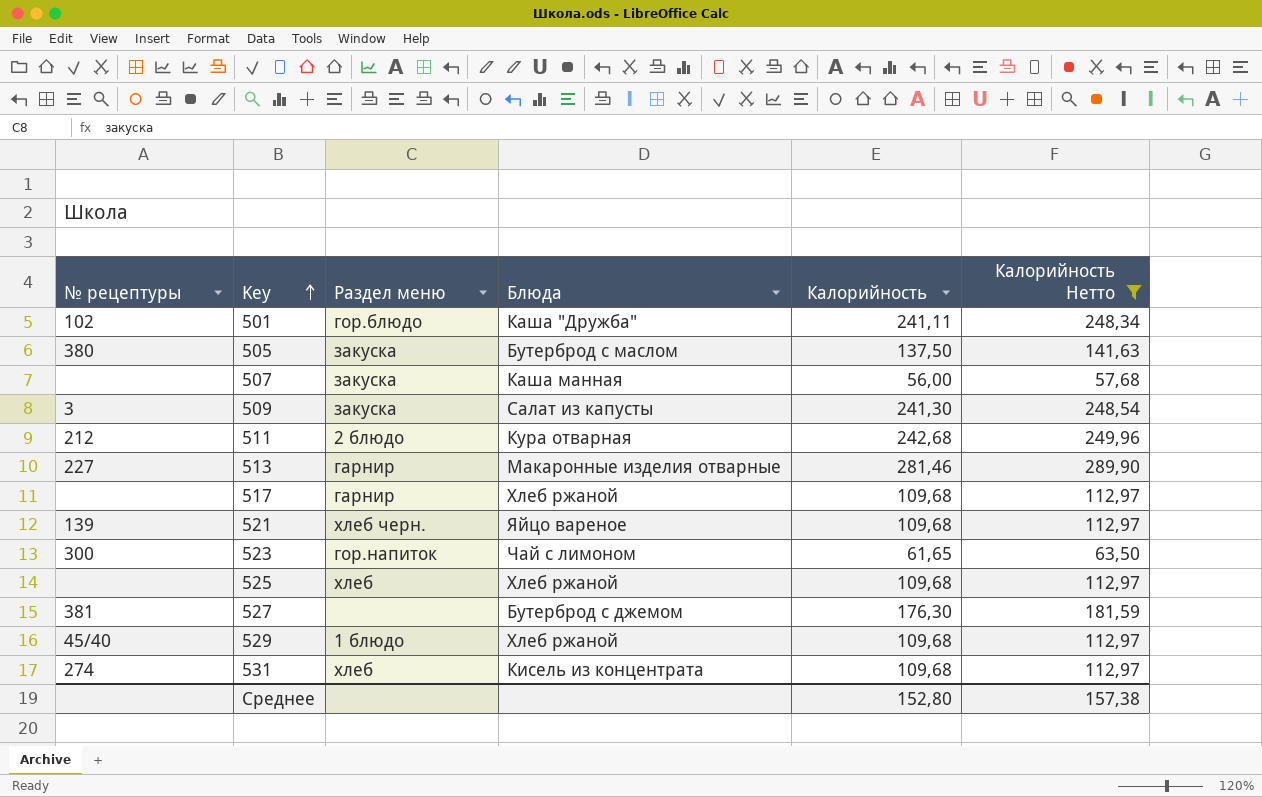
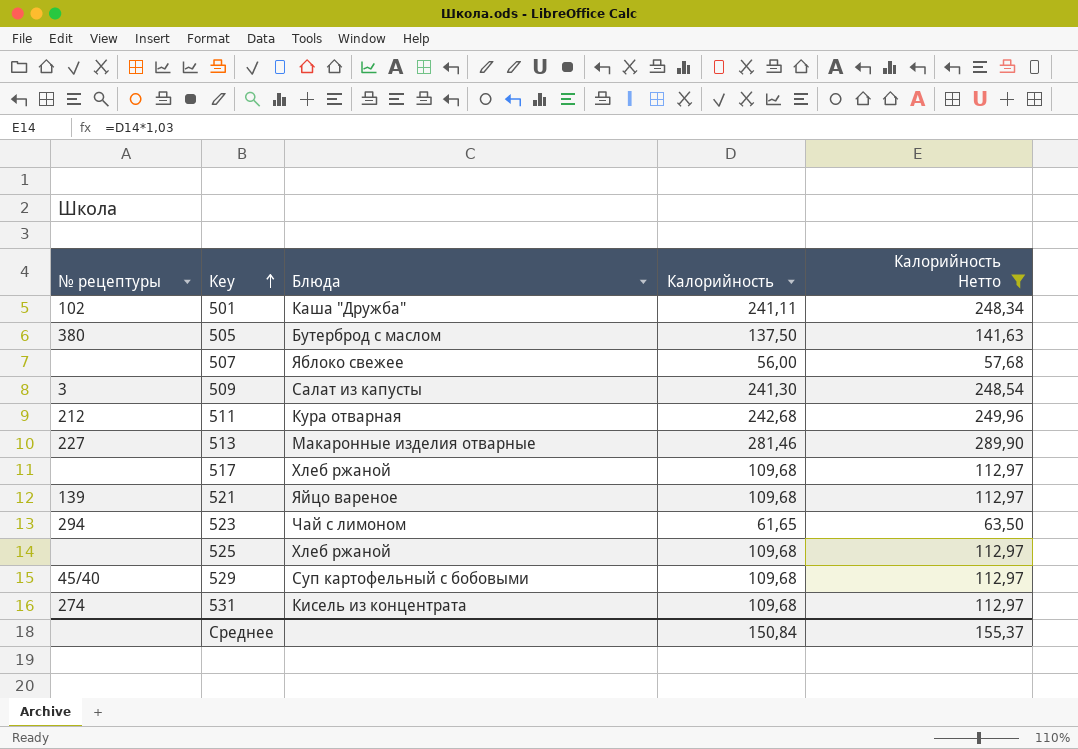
column Раздел меню | position: 3 -> none
row 527: 381 | none | Бутерброд с джемом | 176,30 | 181,59 -> none
507 | Блюда: Каша манная -> Яблоко свежее
523 | № рецептуры: 300 -> 294
529 | Блюда: Хлеб ржаной -> Суп картофельный с бобовыми
Среднее | Калорийность: 152,80 -> 150,84
Среднее | Калорийность Нетто: 157,38 -> 155,37

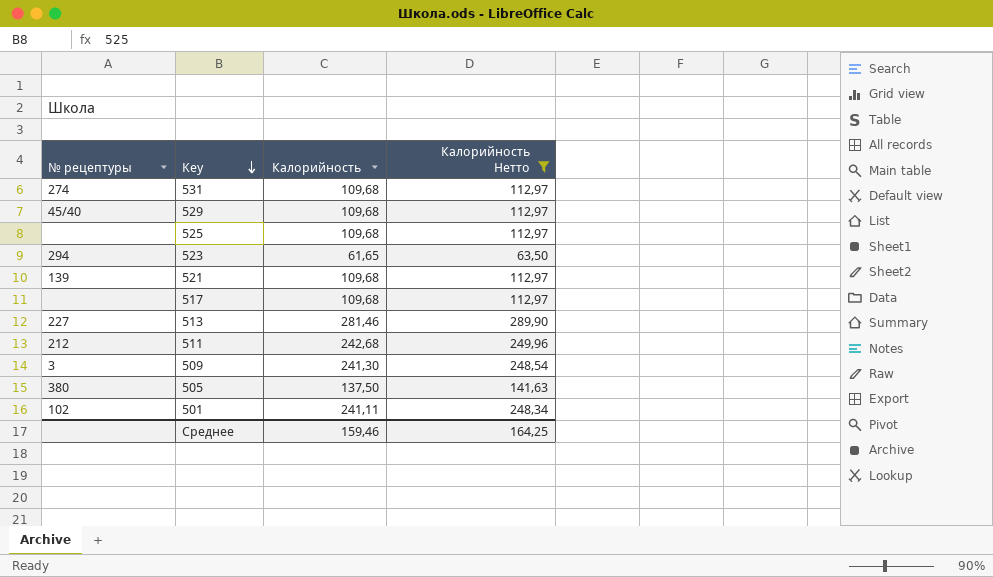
row order: Key ascending -> Key descending
column Блюда | position: 3 -> none
row 507: none | Яблоко свежее | 56,00 | 57,68 -> none
Среднее | Калорийность: 150,84 -> 159,46
Среднее | Калорийность Нетто: 155,37 -> 164,25

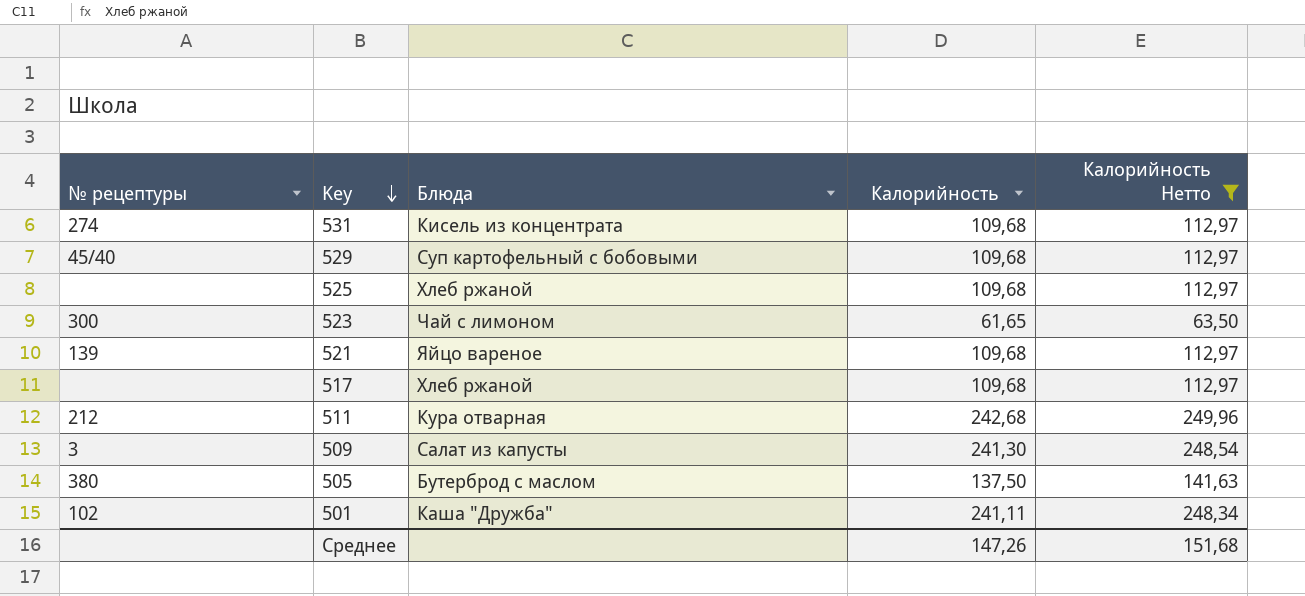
column Блюда | position: none -> 3
row 513: 227 | 281,46 | 289,90 -> none
523 | № рецептуры: 294 -> 300
Среднее | Калорийность: 159,46 -> 147,26
Среднее | Калорийность Нетто: 164,25 -> 151,68

